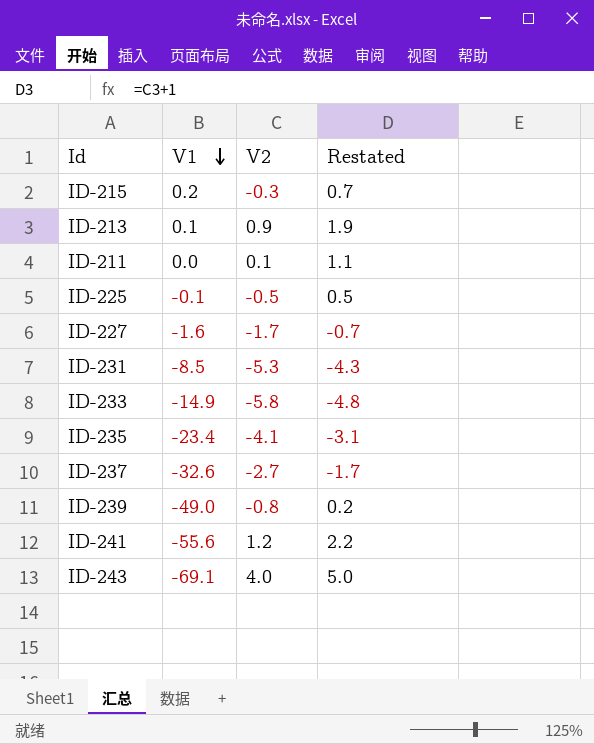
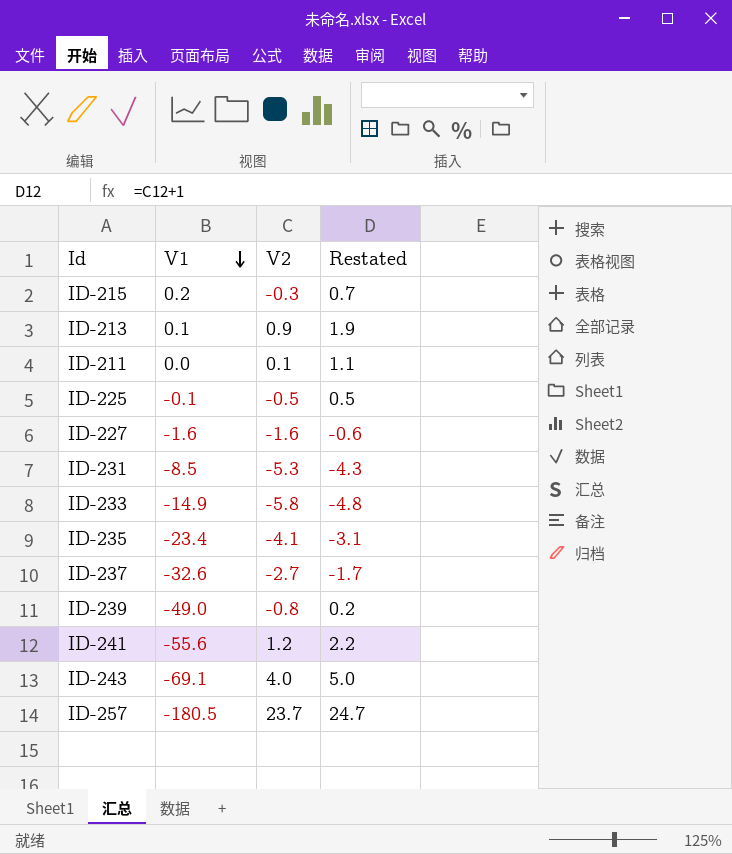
ID-227 | V2: -1.7 -> -1.6
ID-227 | Restated: -0.7 -> -0.6
row ID-257: none -> -180.5 | 23.7 | 24.7

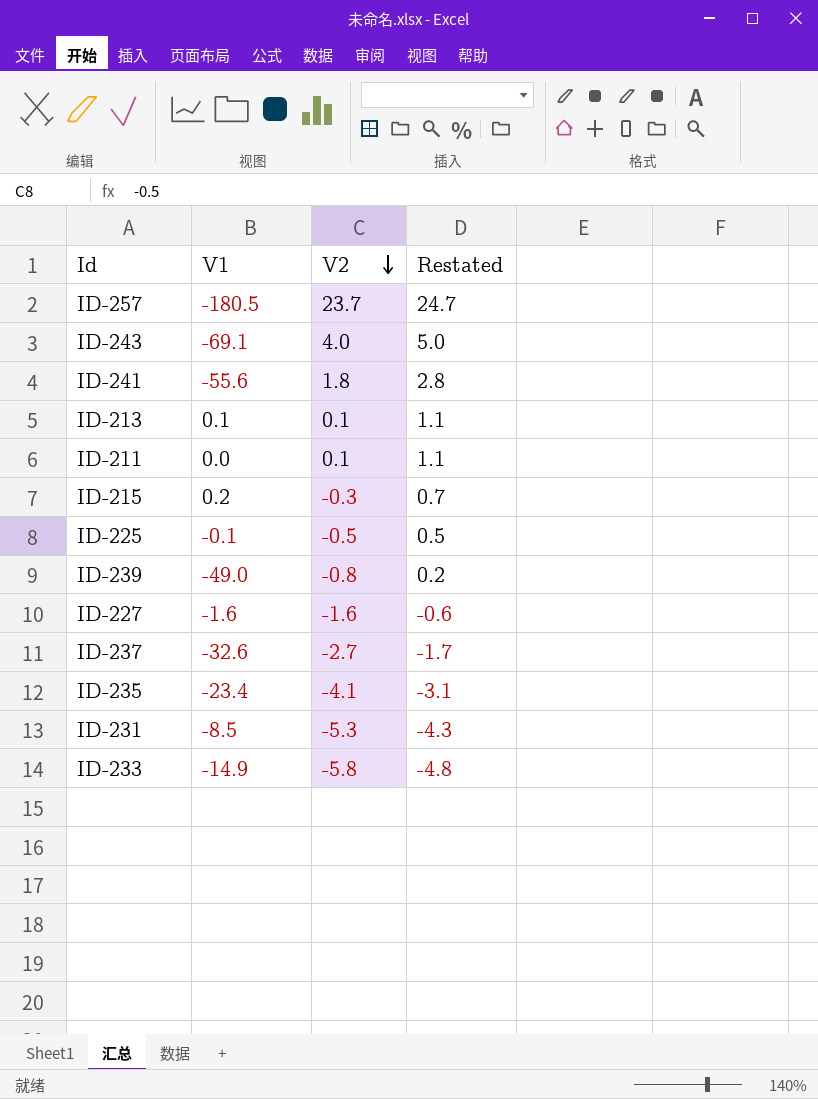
row order: V1 descending -> V2 descending
ID-241 | V2: 1.2 -> 1.8
ID-241 | Restated: 2.2 -> 2.8
ID-213 | V2: 0.9 -> 0.1
ID-213 | Restated: 1.9 -> 1.1

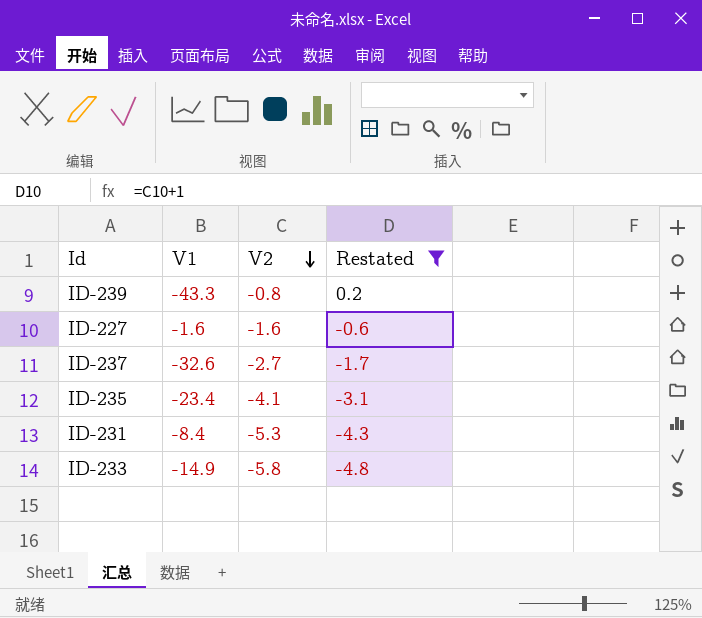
filter: none -> Restated <= 0.2
ID-239 | V1: -49.0 -> -43.3
ID-231 | V1: -8.5 -> -8.4

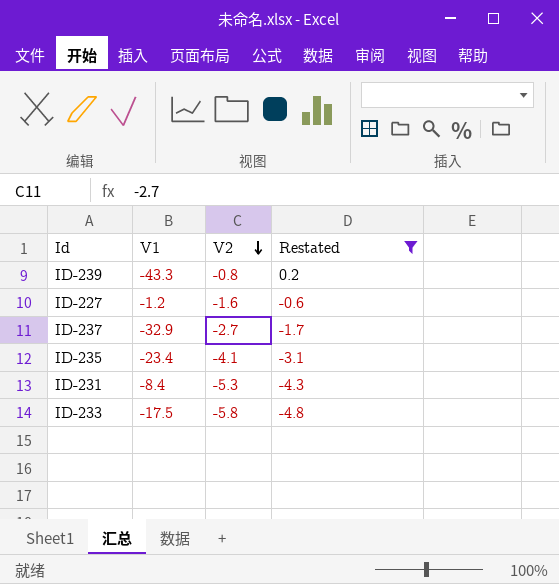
ID-227 | V1: -1.6 -> -1.2
ID-237 | V1: -32.6 -> -32.9
ID-233 | V1: -14.9 -> -17.5

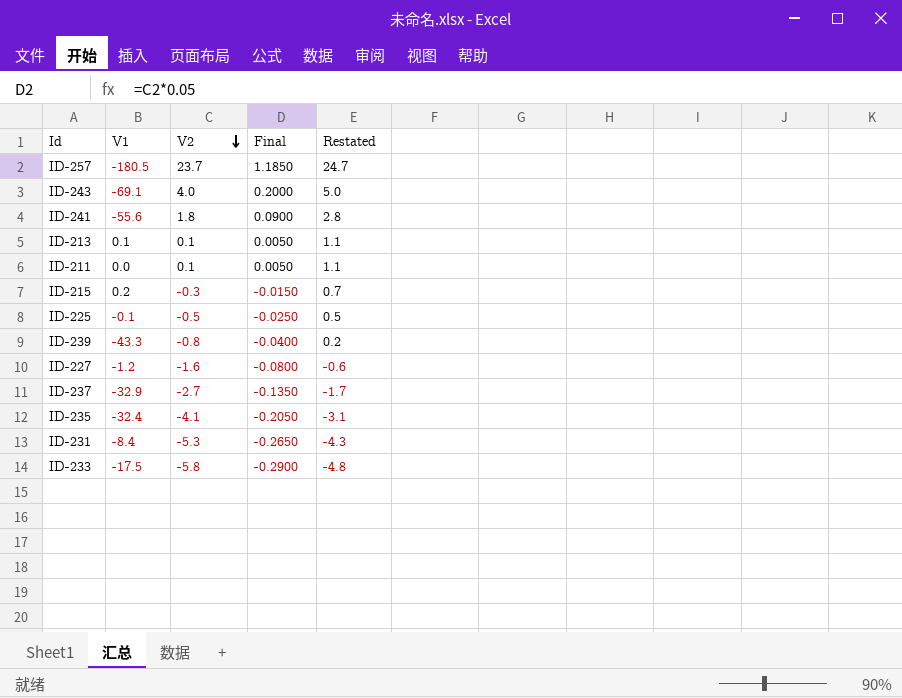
filter: Restated <= 0.2 -> none
column Final | formula: none -> [V2] * 0.05
ID-235 | V1: -23.4 -> -32.4

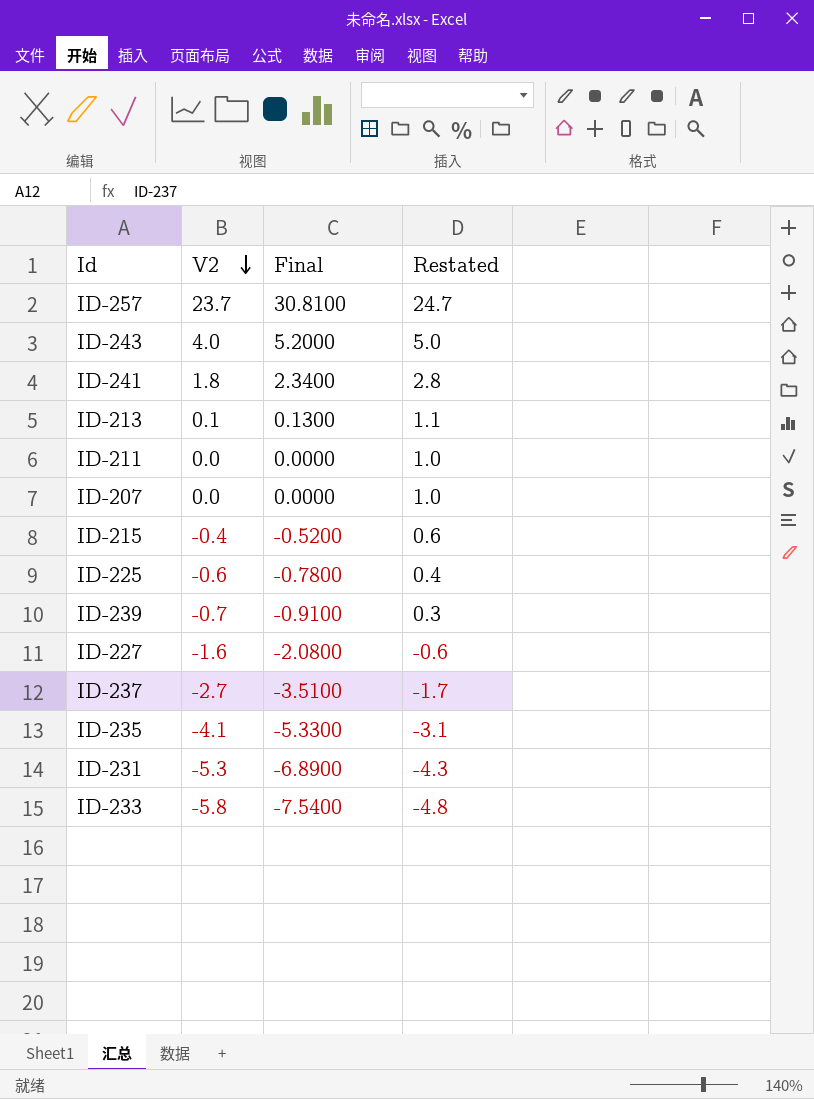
column V1 | position: 2 -> none
column Final | formula: [V2] * 0.05 -> [V2] * 1.3
ID-211 | V2: 0.1 -> 0.0
ID-211 | Restated: 1.1 -> 1.0
row ID-207: none -> 0.0 | 0.0000 | 1.0
ID-215 | V2: -0.3 -> -0.4
ID-215 | Restated: 0.7 -> 0.6
ID-225 | V2: -0.5 -> -0.6
ID-225 | Restated: 0.5 -> 0.4
ID-239 | V2: -0.8 -> -0.7
ID-239 | Restated: 0.2 -> 0.3

